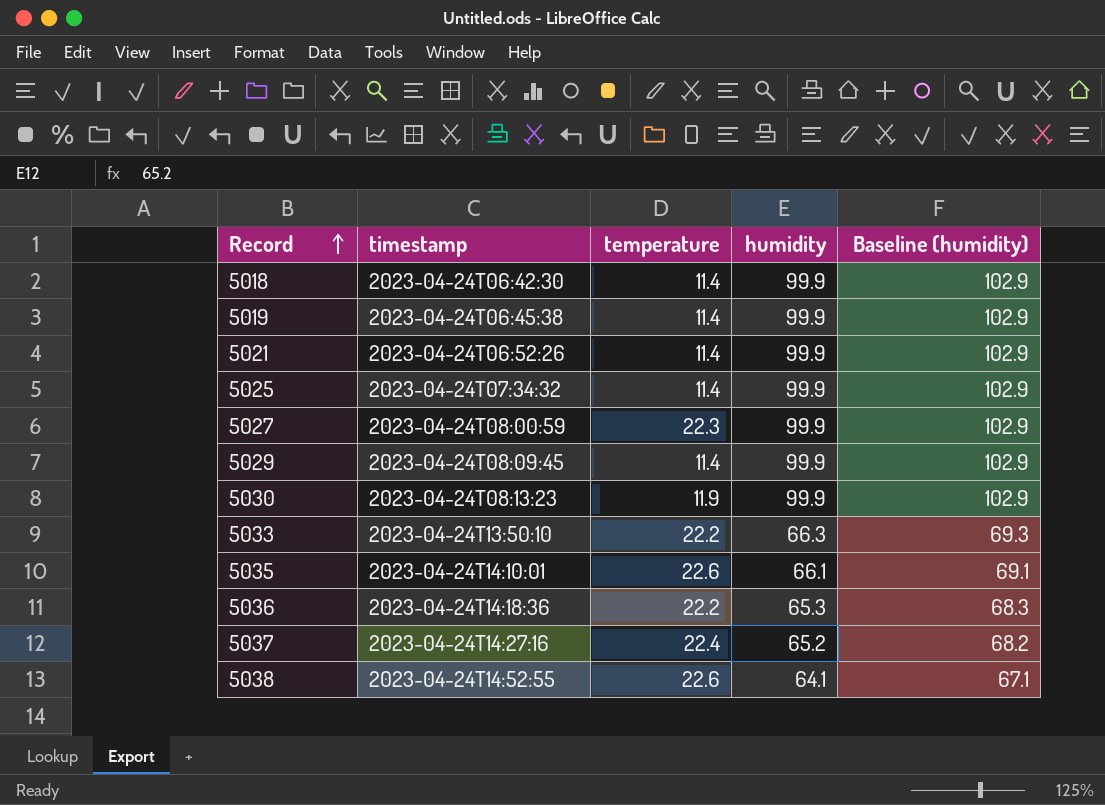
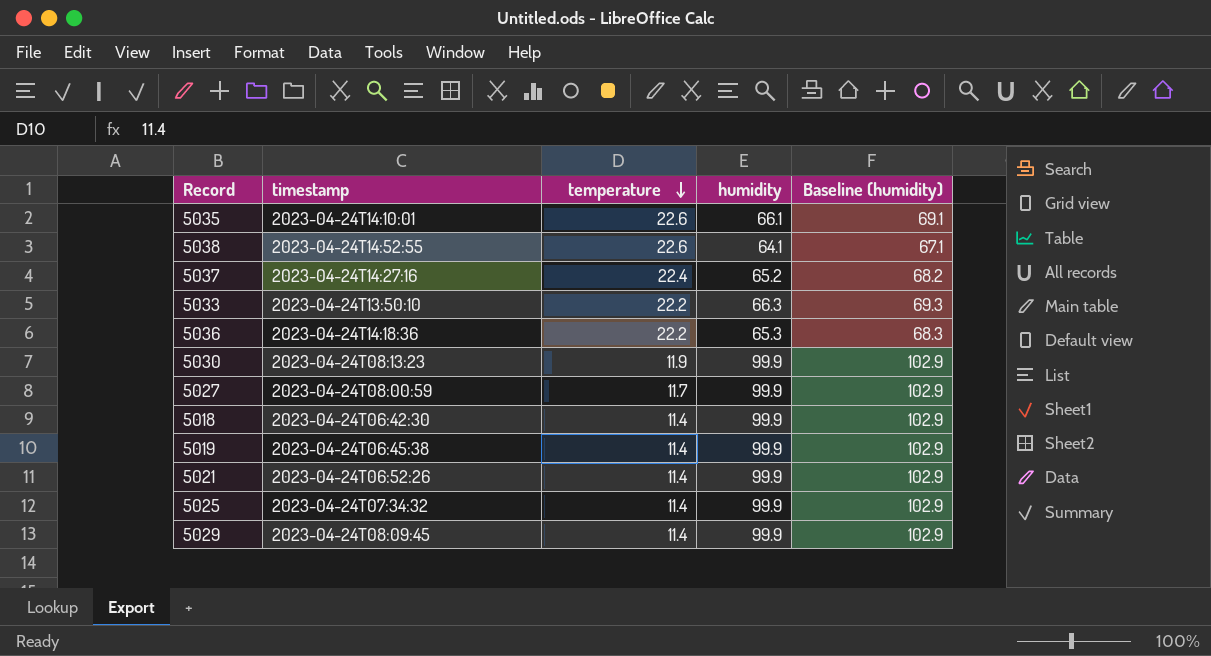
row order: Record ascending -> temperature descending
5027 | temperature: 22.3 -> 11.7

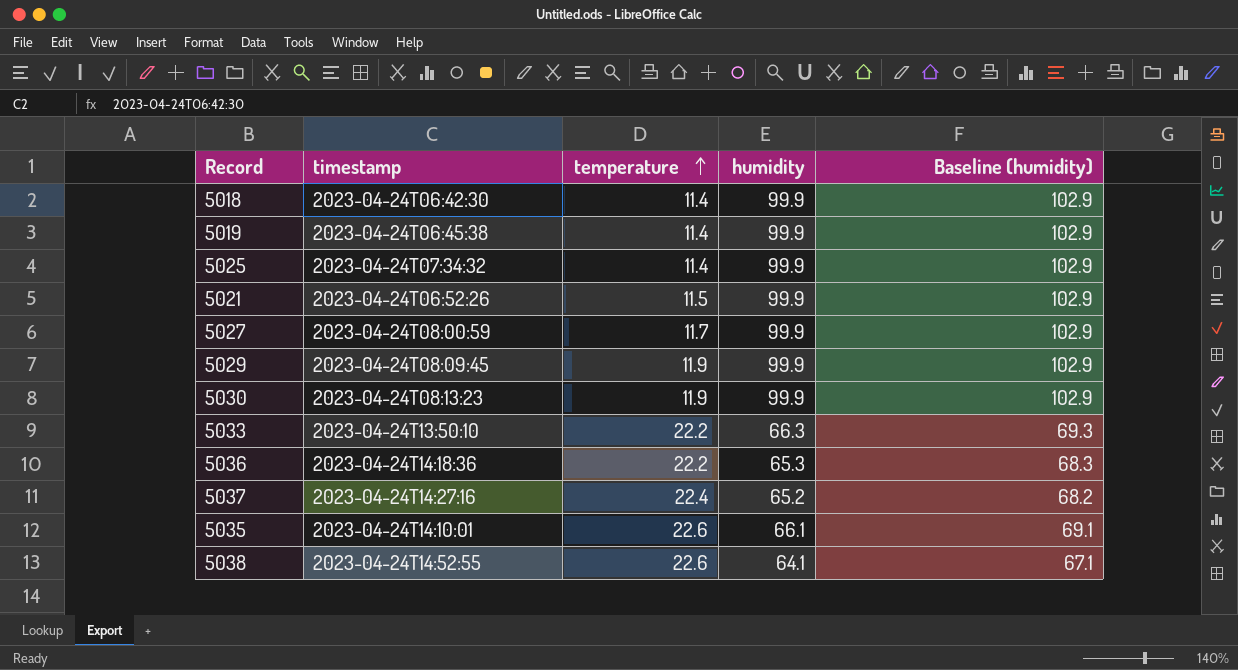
row order: temperature descending -> temperature ascending
5021 | temperature: 11.4 -> 11.5
5029 | temperature: 11.4 -> 11.9

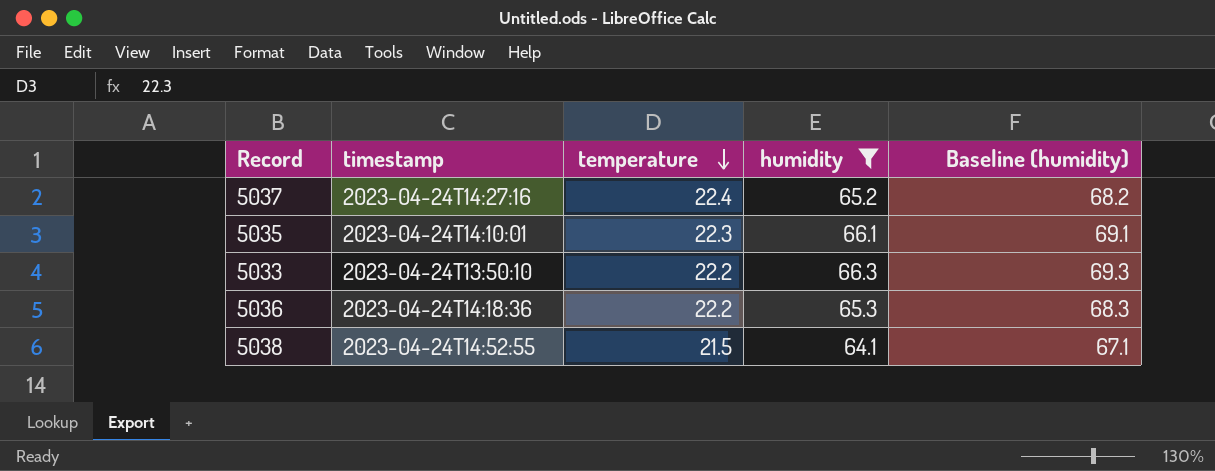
filter: none -> humidity != 99.9
row order: temperature ascending -> temperature descending
5035 | temperature: 22.6 -> 22.3
5038 | temperature: 22.6 -> 21.5

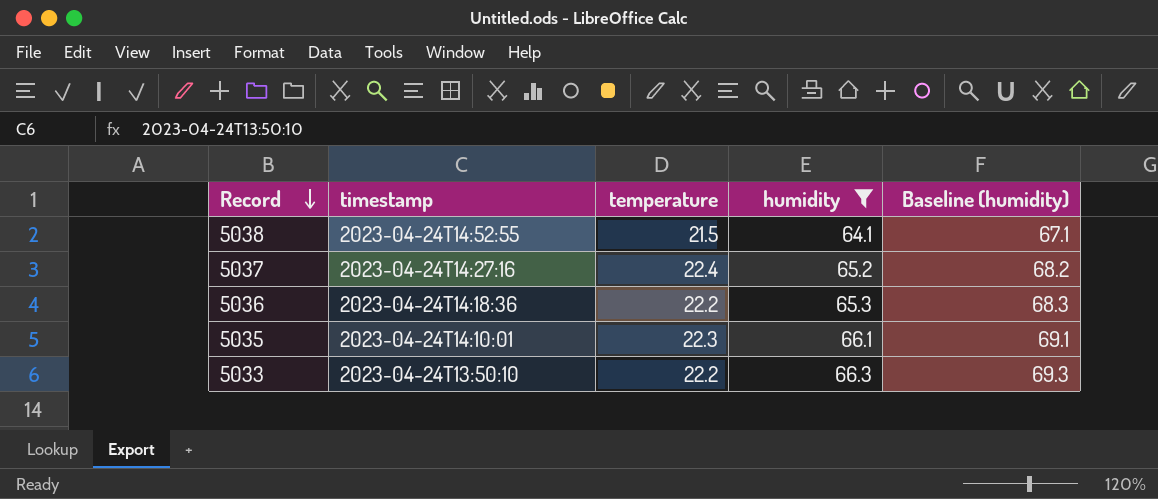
row order: temperature descending -> Record descending

